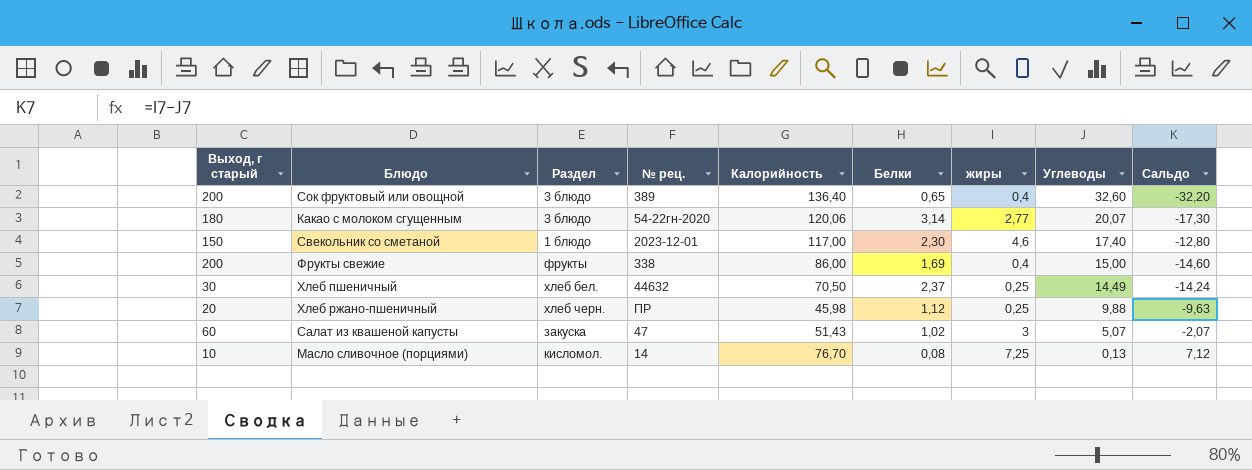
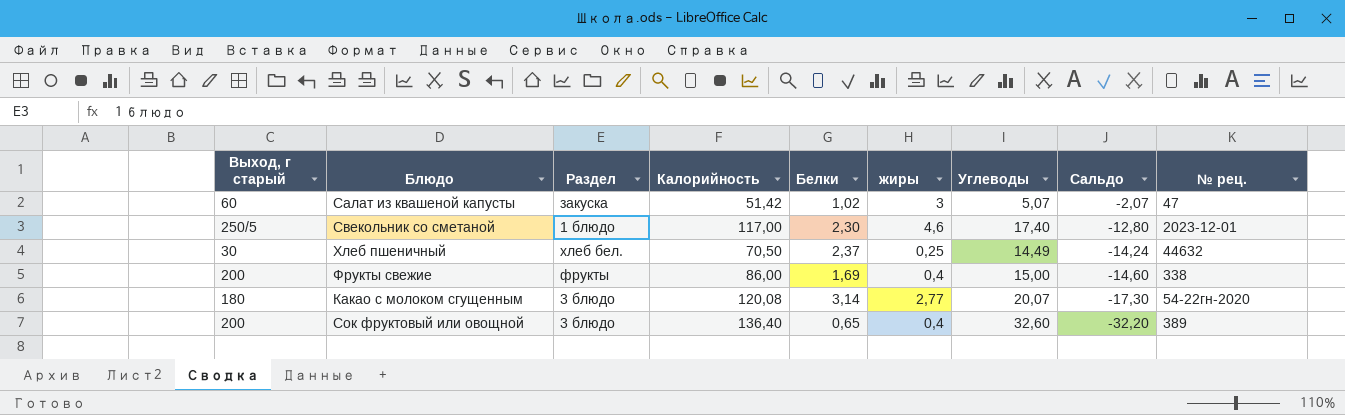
row order: Углеводы descending -> Сальдо descending
column № рец. | position: 4 -> 9
row Хлеб ржано-пшеничный: 20 | хлеб черн. | ПР | 45,98 | 1,12 | 0,25 | 9,88 | -9,63 -> none
row Масло сливочное (порциями): 10 | кисломол. | 14 | 76,70 | 0,08 | 7,25 | 0,13 | 7,12 -> none
Салат из квашеной капусты | Калорийность: 51,43 -> 51,42
Свекольник со сметаной | Выход, г старый: 150 -> 250/5
Какао с молоком сгущенным | Калорийность: 120,06 -> 120,08

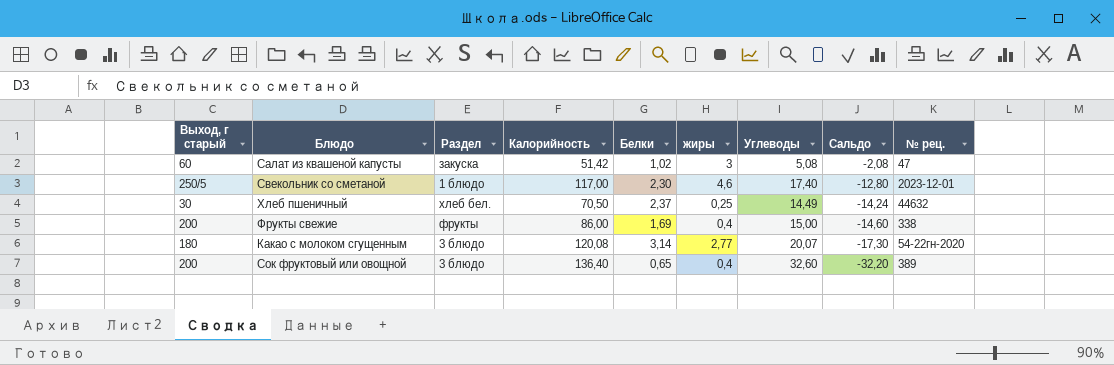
Салат из квашеной капусты | Углеводы: 5,07 -> 5,08
Салат из квашеной капусты | Сальдо: -2,07 -> -2,08

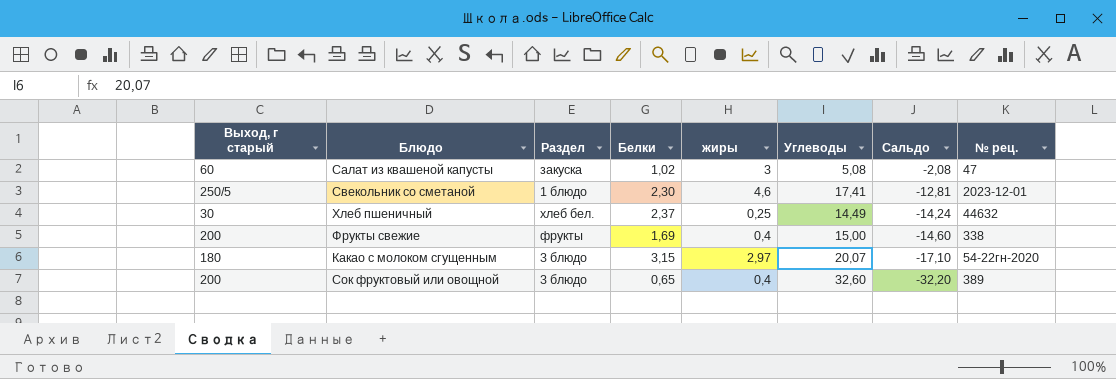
column Калорийность | position: 4 -> none
Свекольник со сметаной | Углеводы: 17,40 -> 17,41
Свекольник со сметаной | Сальдо: -12,80 -> -12,81
Какао с молоком сгущенным | Белки: 3,14 -> 3,15
Какао с молоком сгущенным | жиры: 2,77 -> 2,97
Какао с молоком сгущенным | Сальдо: -17,30 -> -17,10

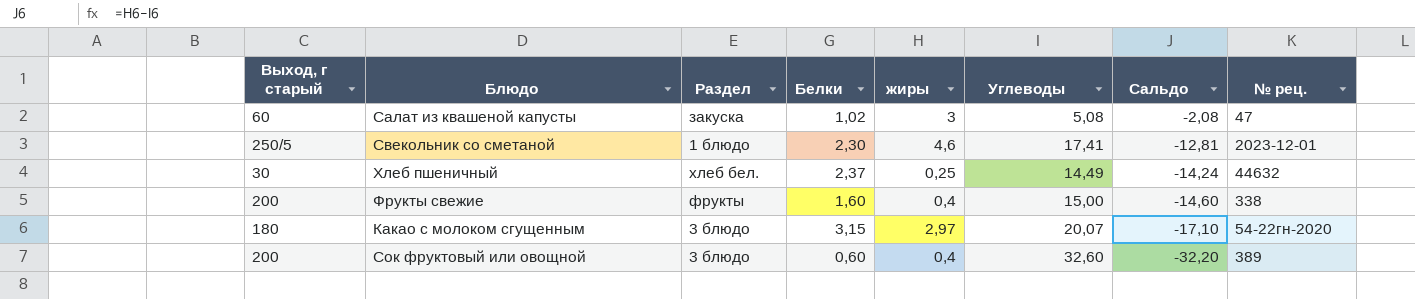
Фрукты свежие | Белки: 1,69 -> 1,60
Сок фруктовый или овощной | Белки: 0,65 -> 0,60

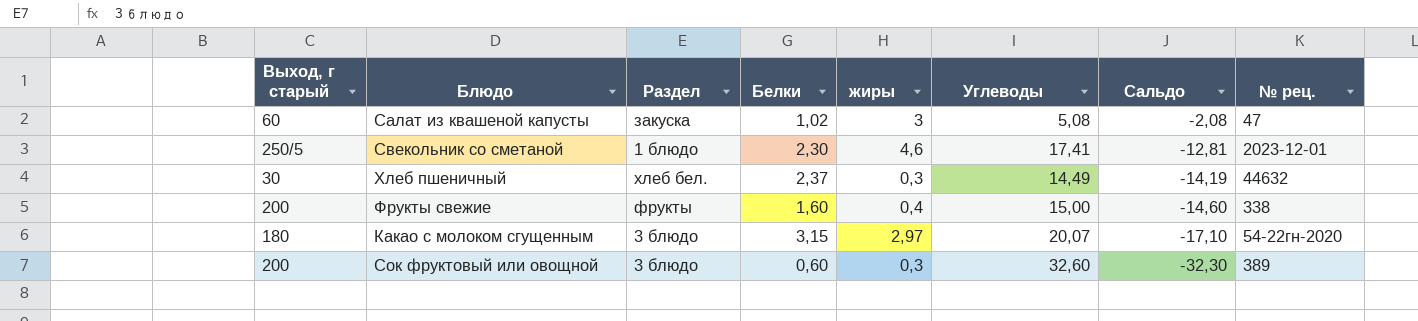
Хлеб пшеничный | жиры: 0,25 -> 0,3
Хлеб пшеничный | Сальдо: -14,24 -> -14,19
Сок фруктовый или овощной | жиры: 0,4 -> 0,3
Сок фруктовый или овощной | Сальдо: -32,20 -> -32,30

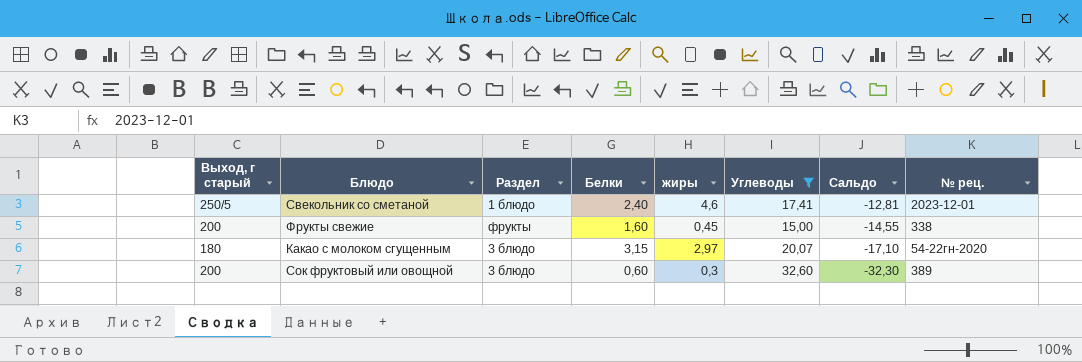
filter: none -> Углеводы >= 15,00
Свекольник со сметаной | Белки: 2,30 -> 2,40
Фрукты свежие | жиры: 0,4 -> 0,45
Фрукты свежие | Сальдо: -14,60 -> -14,55

